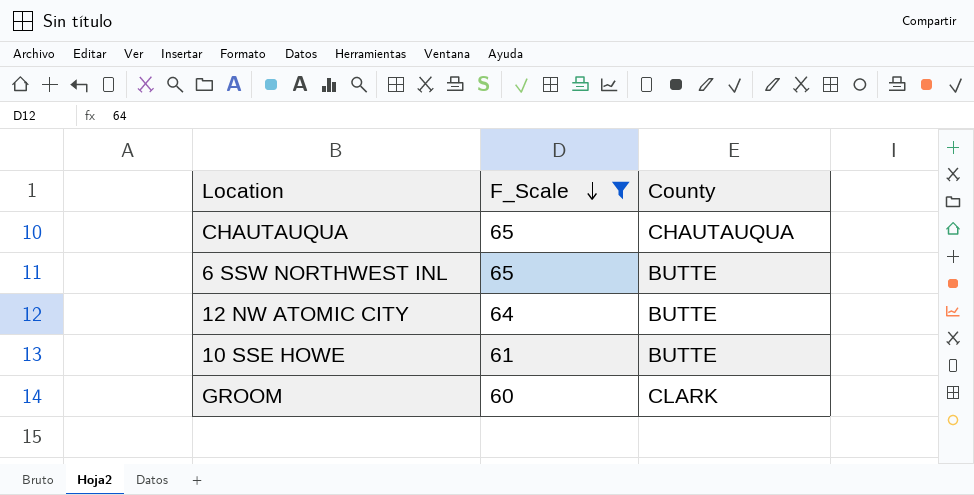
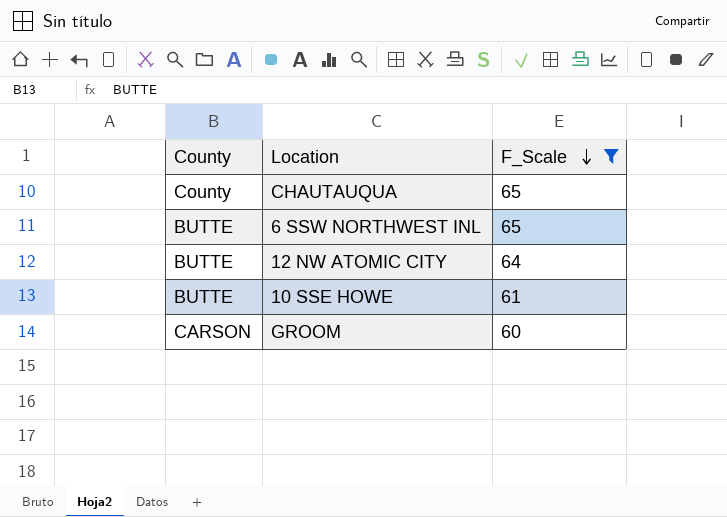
column County | position: 3 -> 1
CHAUTAUQUA | County: CHAUTAUQUA -> County
GROOM | County: CLARK -> CARSON

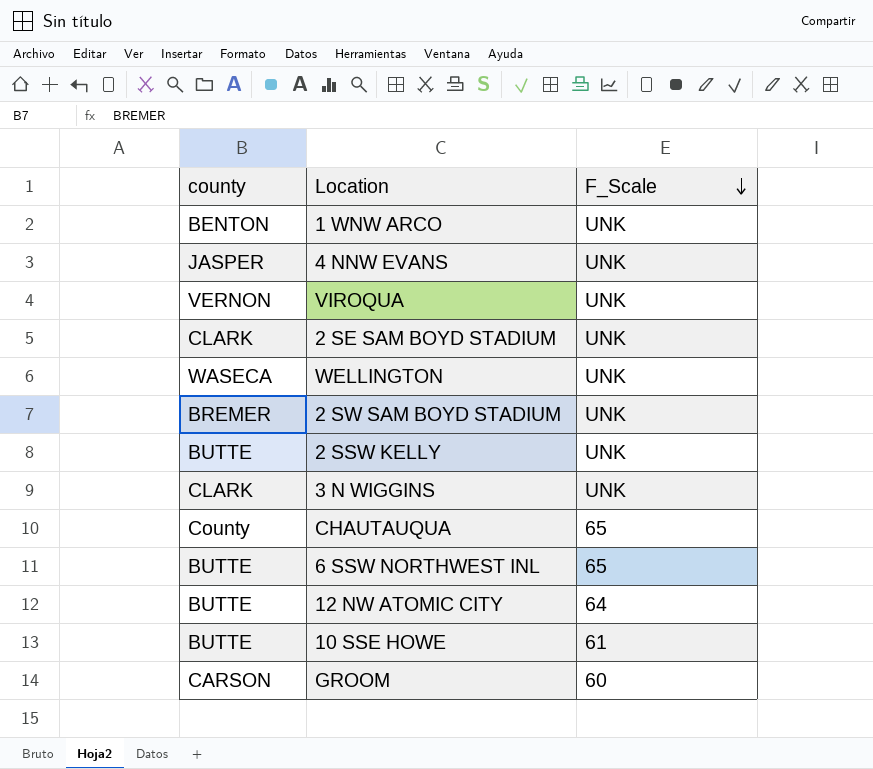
filter: F_Scale != UNK -> none
column name: County -> county

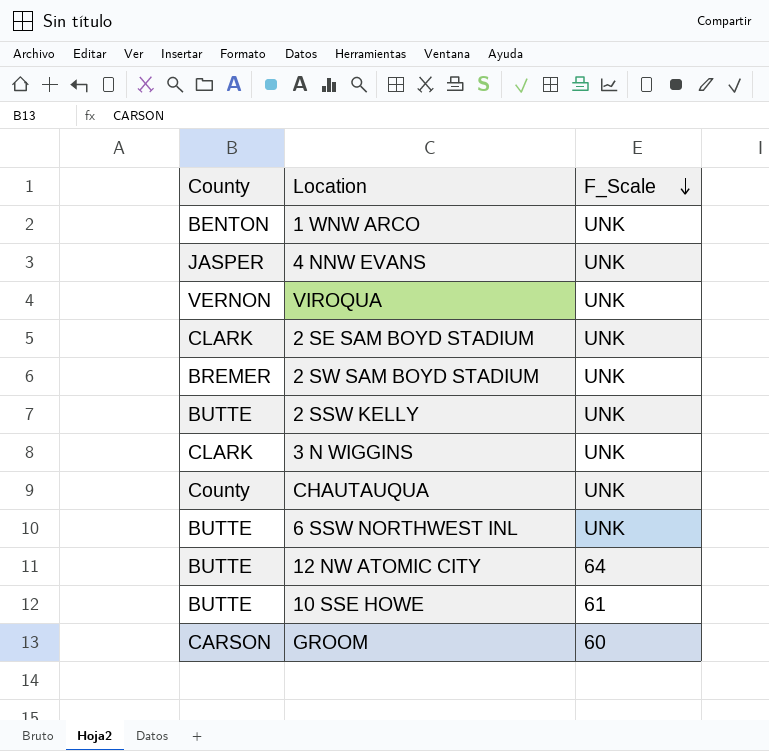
column name: county -> County
row WELLINGTON: WASECA | UNK -> none
CHAUTAUQUA | F_Scale: 65 -> UNK
6 SSW NORTHWEST INL | F_Scale: 65 -> UNK

